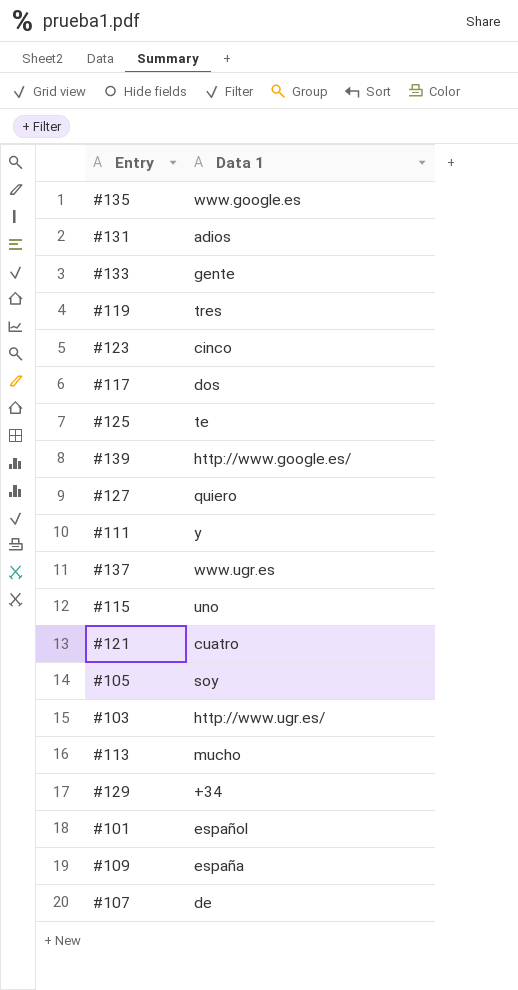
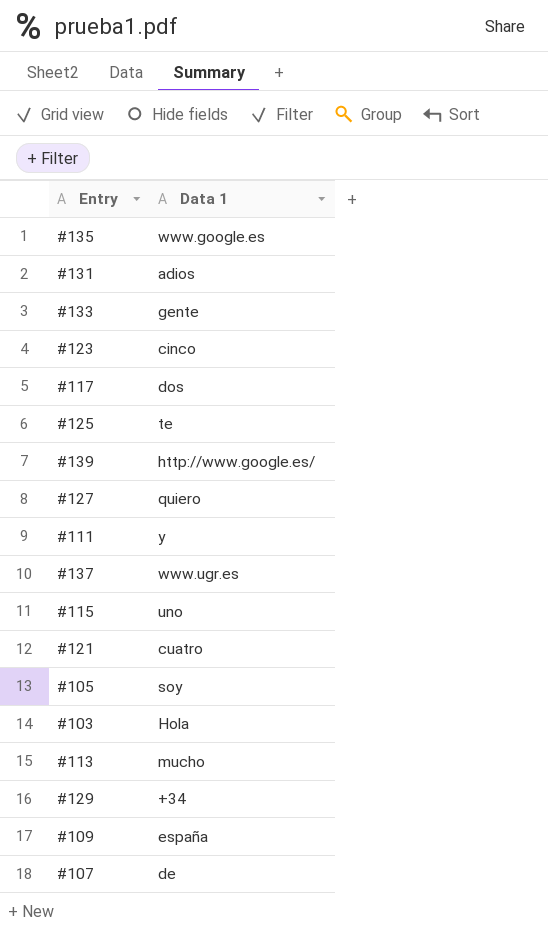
row #119: tres -> none
row #101: español -> none
#103 | Data 1: http://www.ugr.es/ -> Hola

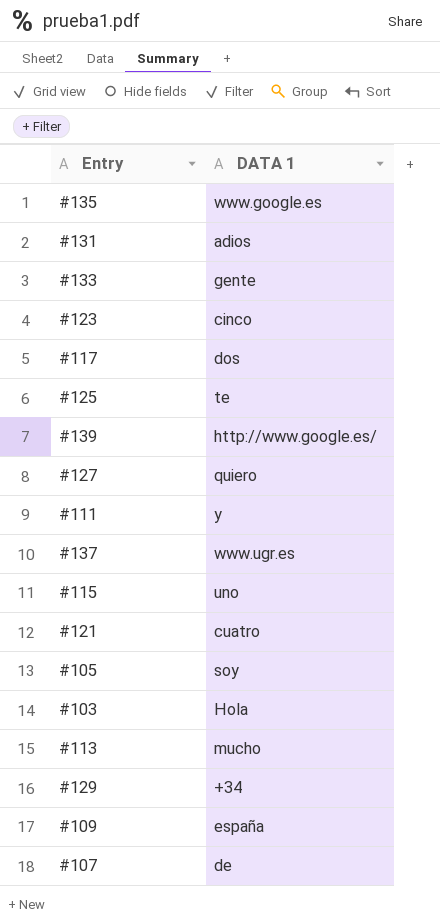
column name: Data 1 -> DATA 1

